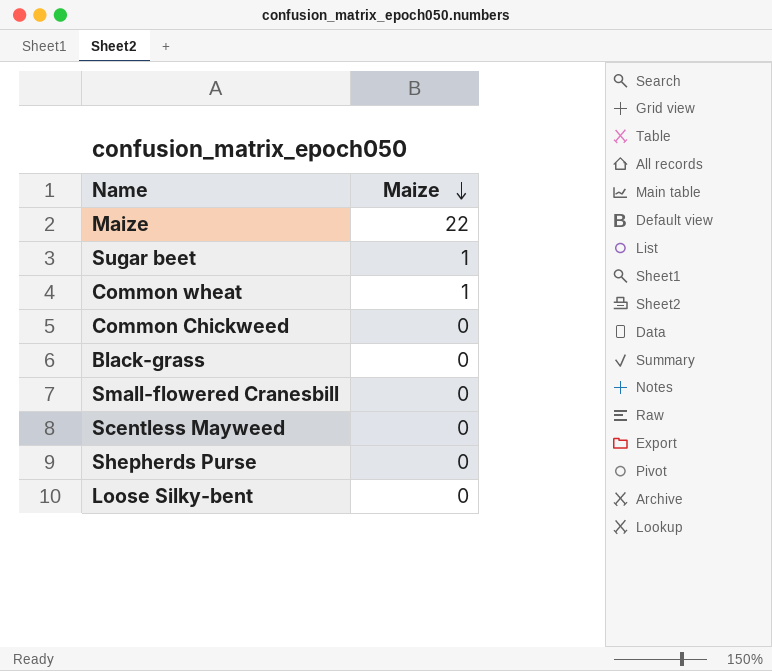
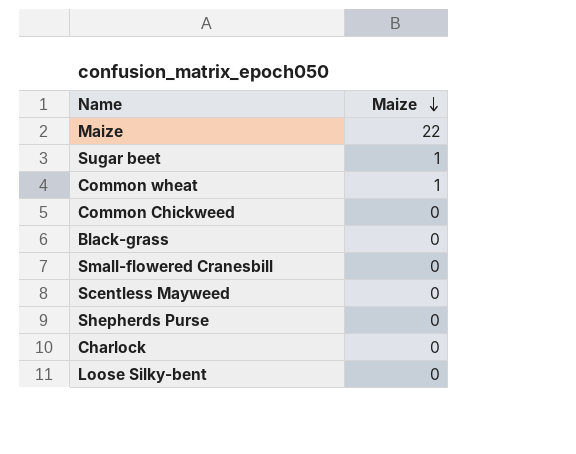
row Charlock: none -> 0

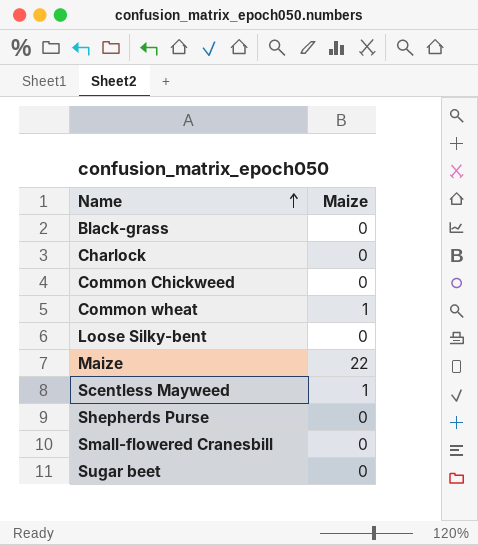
row order: Maize descending -> Name ascending
Scentless Mayweed | Maize: 0 -> 1
Sugar beet | Maize: 1 -> 0

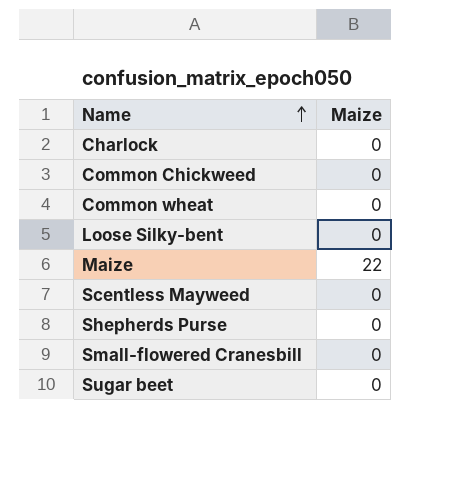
row Black-grass: 0 -> none
Common wheat | Maize: 1 -> 0
Scentless Mayweed | Maize: 1 -> 0

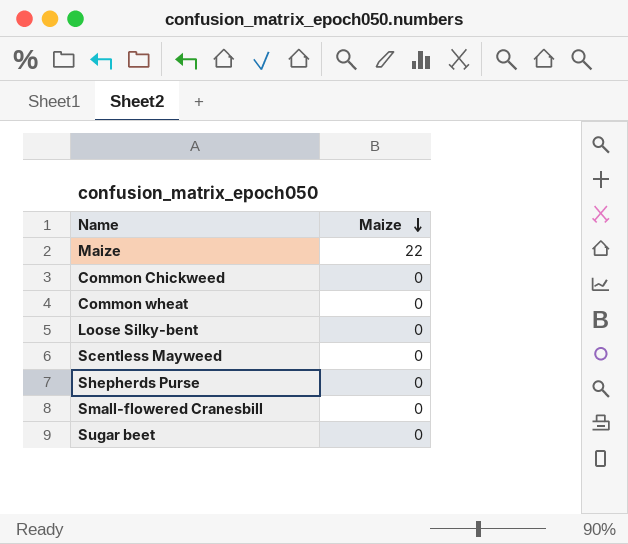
row order: Name ascending -> Maize descending
row Charlock: 0 -> none

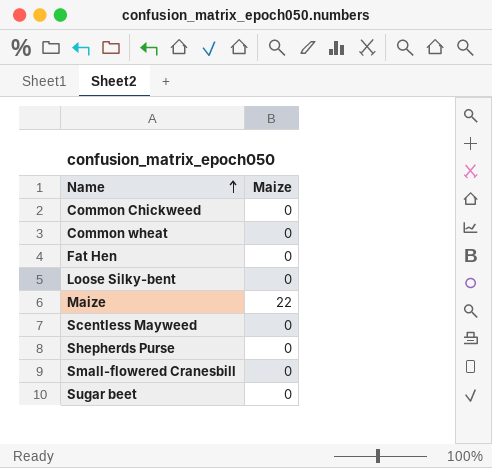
row order: Maize descending -> Name ascending
row Fat Hen: none -> 0

